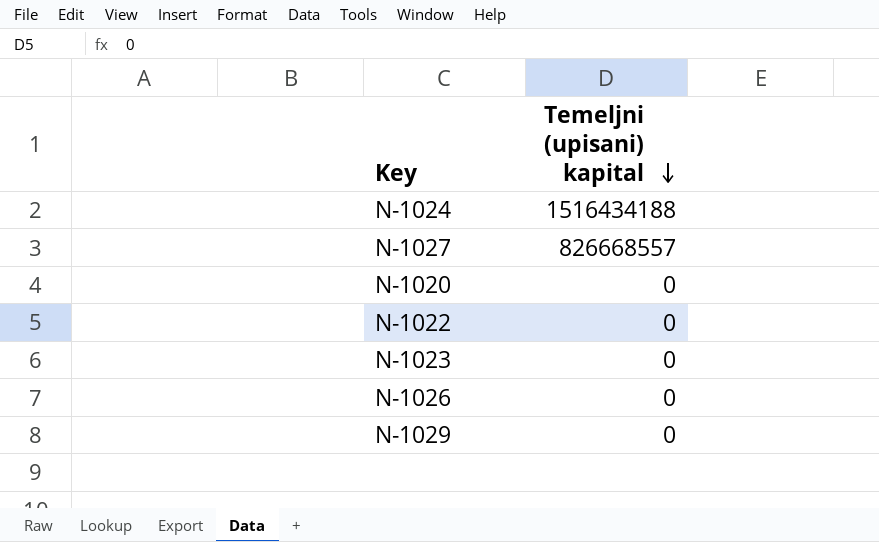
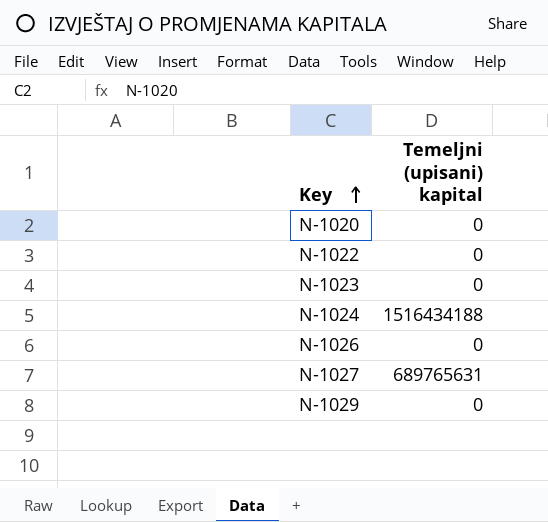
row order: Temeljni (upisani) kapital descending -> Key ascending
N-1027 | Temeljni (upisani) kapital: 826668557 -> 689765631

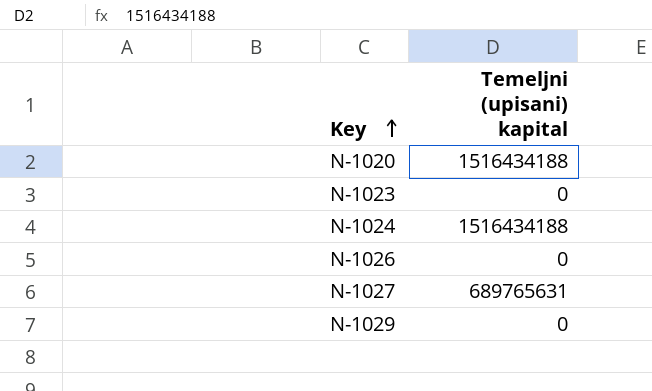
row N-1022: 0 -> none
N-1020 | Temeljni (upisani) kapital: 0 -> 1516434188

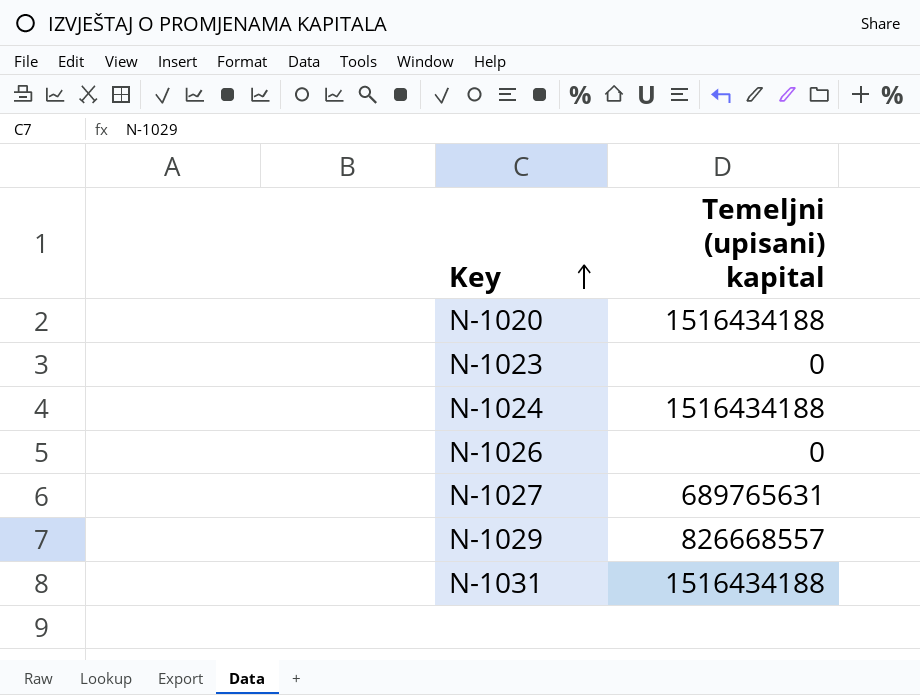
N-1029 | Temeljni (upisani) kapital: 0 -> 826668557
row N-1031: none -> 1516434188

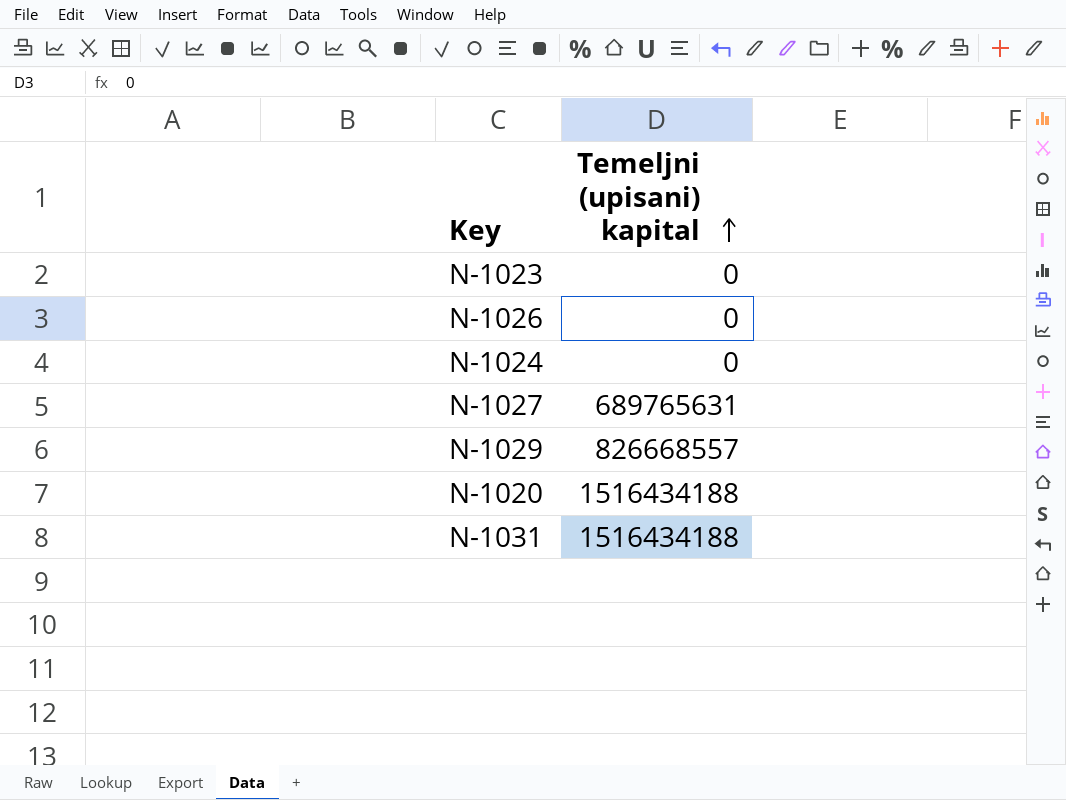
row order: Key ascending -> Temeljni (upisani) kapital ascending
N-1024 | Temeljni (upisani) kapital: 1516434188 -> 0

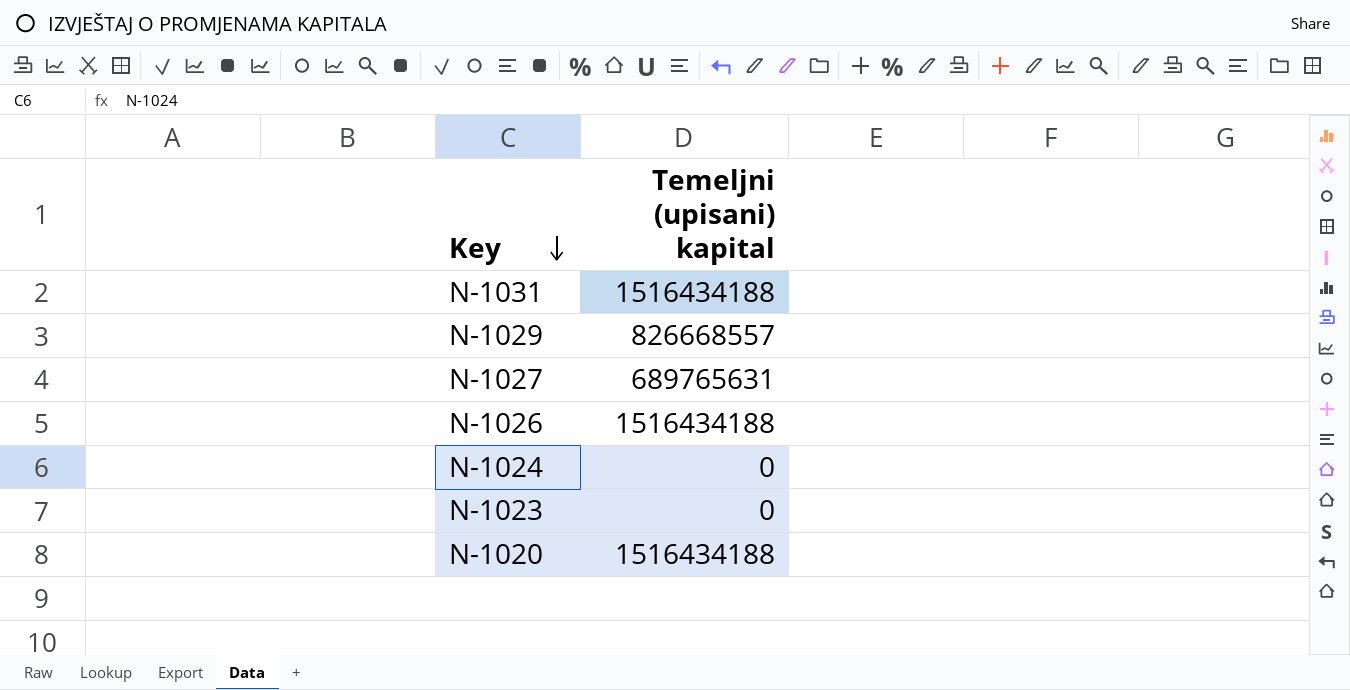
row order: Temeljni (upisani) kapital ascending -> Key descending
N-1026 | Temeljni (upisani) kapital: 0 -> 1516434188

